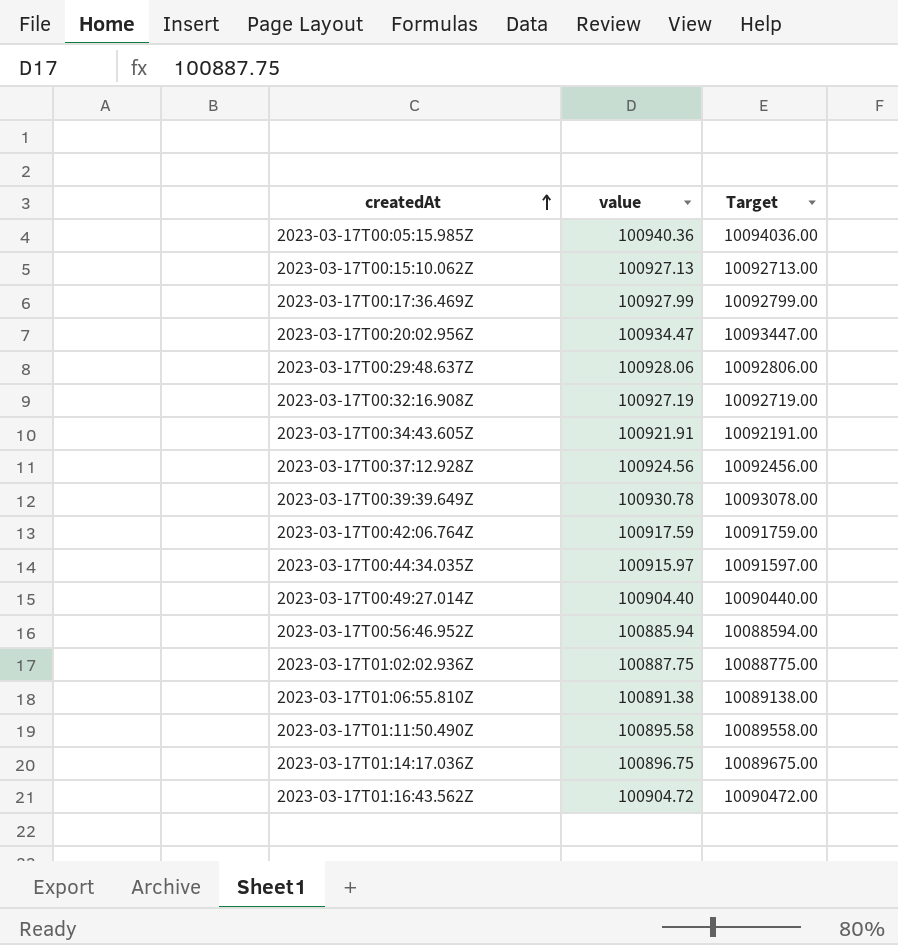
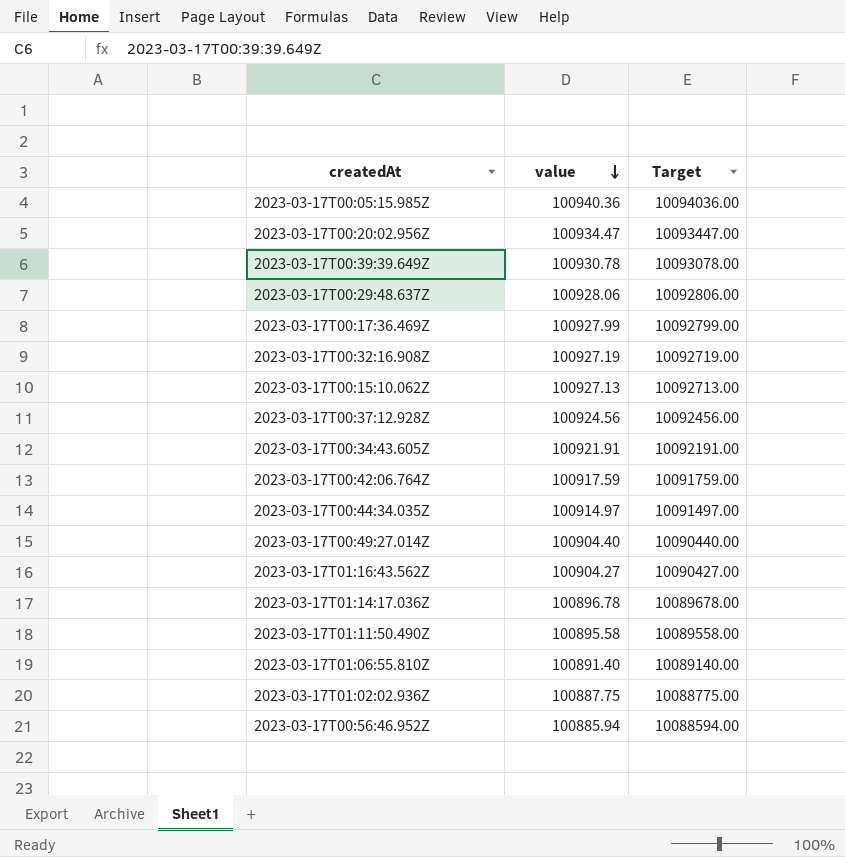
row order: createdAt ascending -> value descending
2023-03-17T00:44:34.035Z | value: 100915.97 -> 100914.97
2023-03-17T00:44:34.035Z | Target: 10091597.00 -> 10091497.00
2023-03-17T01:16:43.562Z | value: 100904.72 -> 100904.27
2023-03-17T01:16:43.562Z | Target: 10090472.00 -> 10090427.00
2023-03-17T01:14:17.036Z | value: 100896.75 -> 100896.78
2023-03-17T01:14:17.036Z | Target: 10089675.00 -> 10089678.00
2023-03-17T01:06:55.810Z | value: 100891.38 -> 100891.40
2023-03-17T01:06:55.810Z | Target: 10089138.00 -> 10089140.00

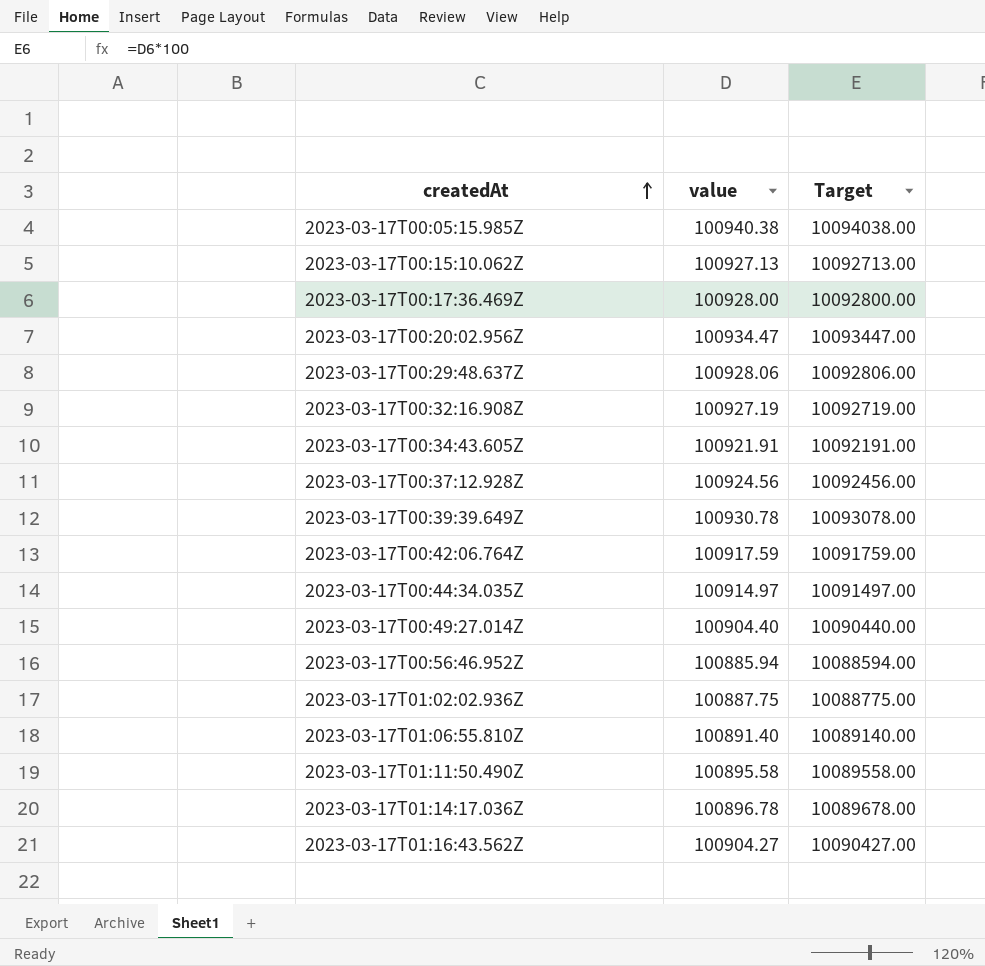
row order: value descending -> createdAt ascending
2023-03-17T00:05:15.985Z | value: 100940.36 -> 100940.38
2023-03-17T00:05:15.985Z | Target: 10094036.00 -> 10094038.00
2023-03-17T00:17:36.469Z | value: 100927.99 -> 100928.00
2023-03-17T00:17:36.469Z | Target: 10092799.00 -> 10092800.00

